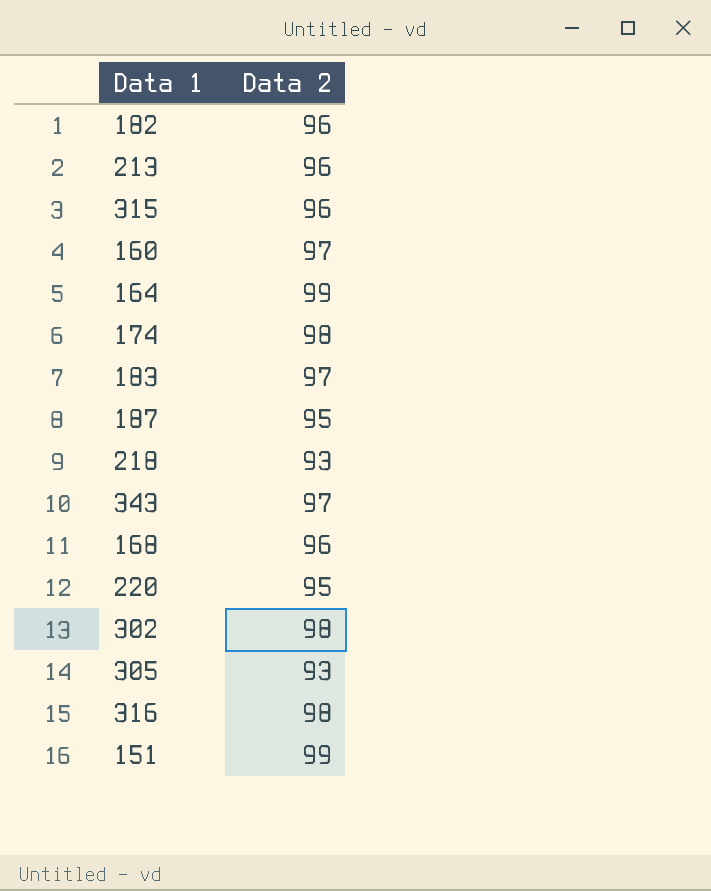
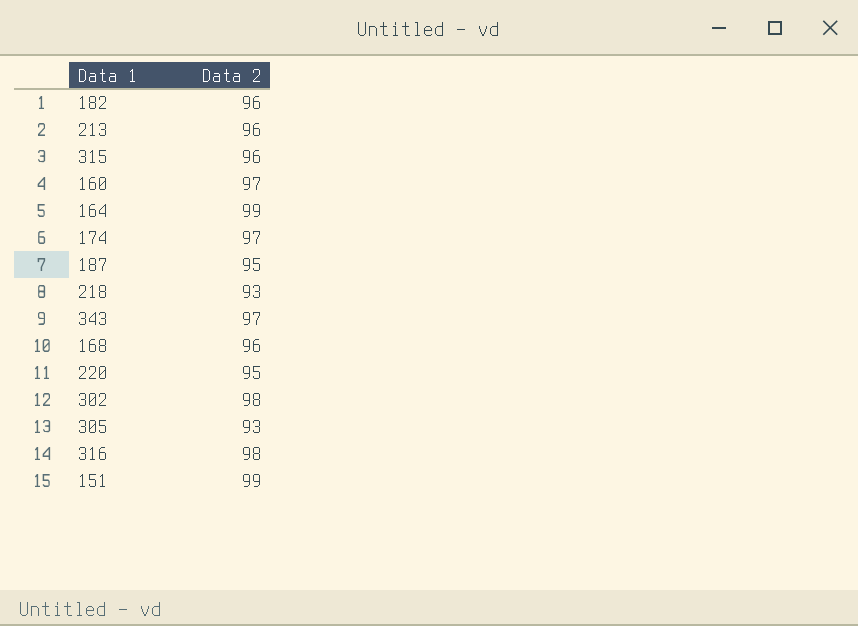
row 183: 97 -> none
174 | Data 2: 98 -> 97

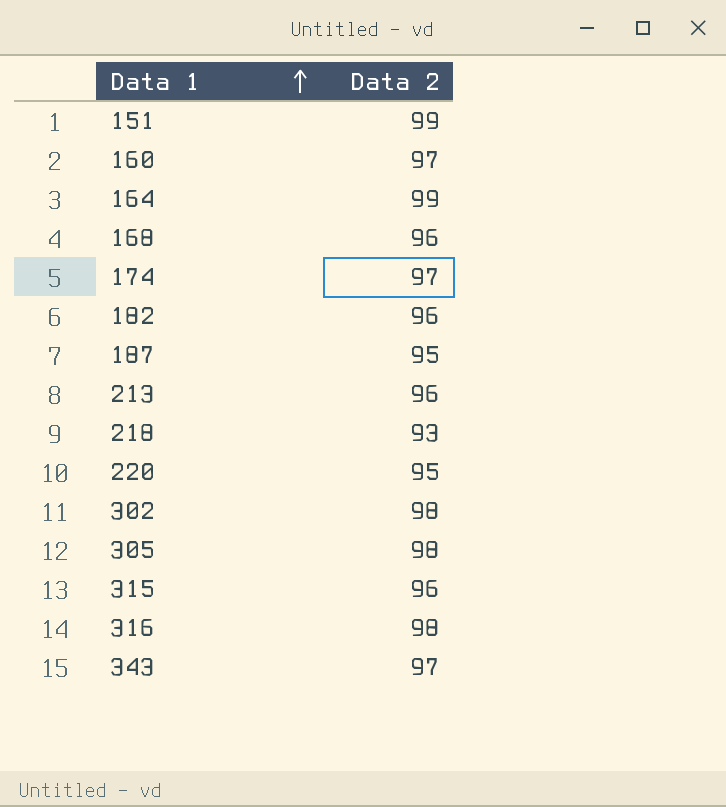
row order: none -> Data 1 ascending
305 | Data 2: 93 -> 98

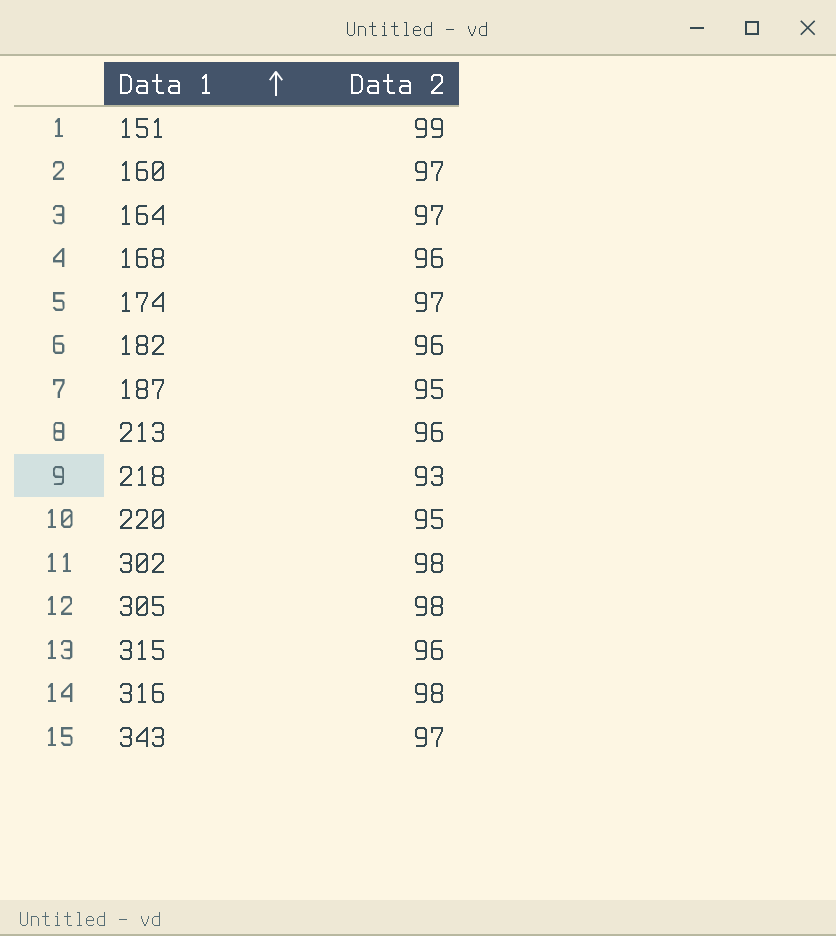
164 | Data 2: 99 -> 97

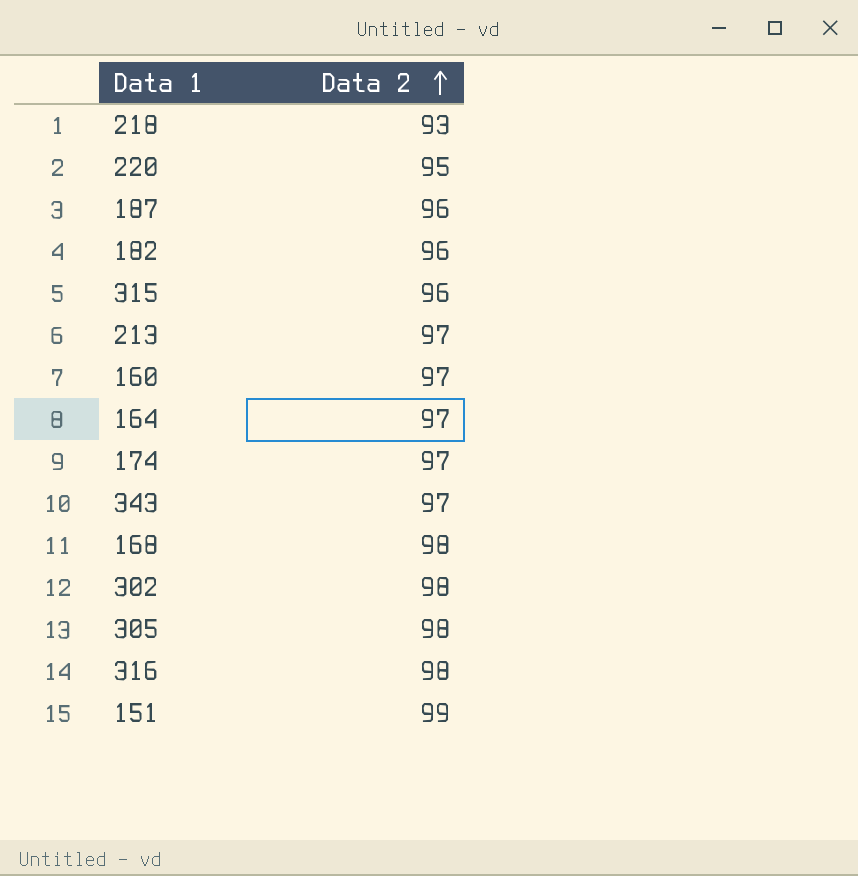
row order: Data 1 ascending -> Data 2 ascending
187 | Data 2: 95 -> 96
213 | Data 2: 96 -> 97
168 | Data 2: 96 -> 98

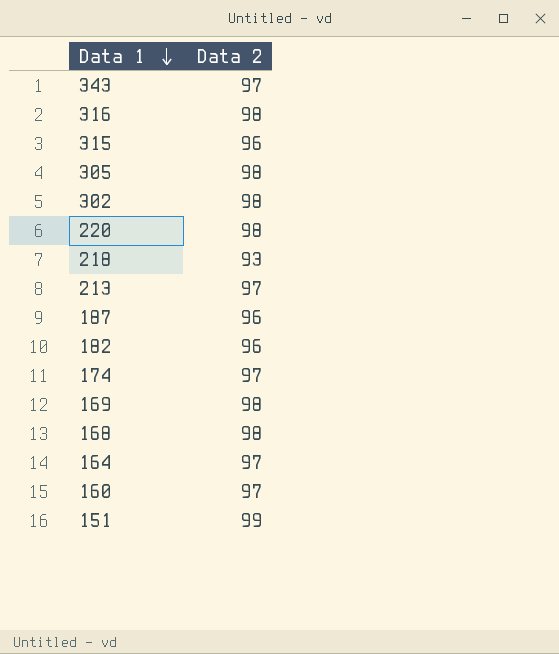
row order: Data 2 ascending -> Data 1 descending
220 | Data 2: 95 -> 98
row 169: none -> 98

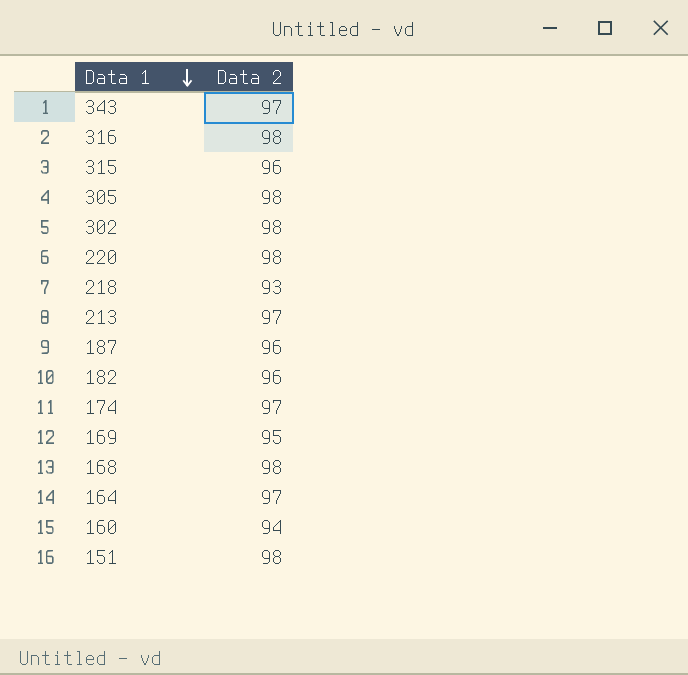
169 | Data 2: 98 -> 95
160 | Data 2: 97 -> 94
151 | Data 2: 99 -> 98

